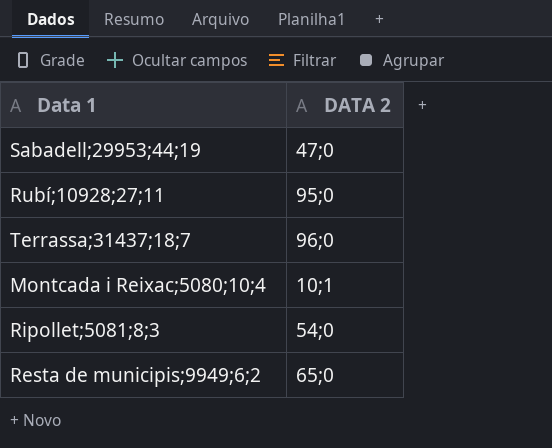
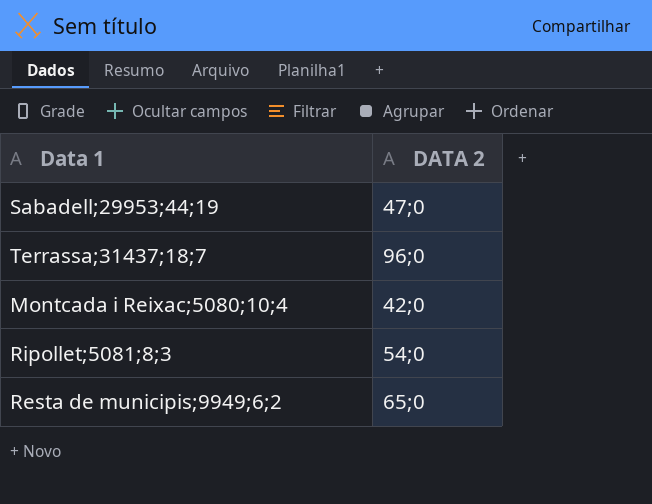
row Rubí;10928;27;11: 95;0 -> none
Montcada i Reixac;5080;10;4 | DATA 2: 10;1 -> 42;0

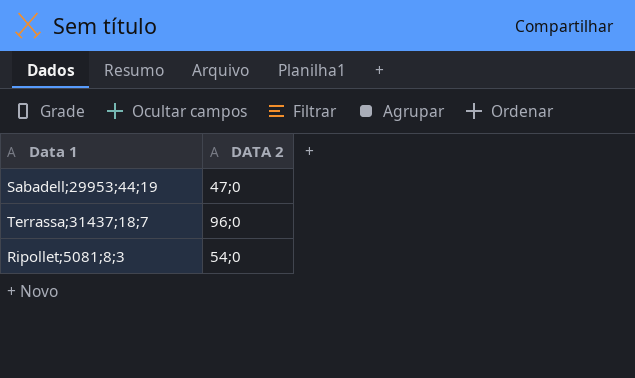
row Montcada i Reixac;5080;10;4: 42;0 -> none
row Resta de municipis;9949;6;2: 65;0 -> none

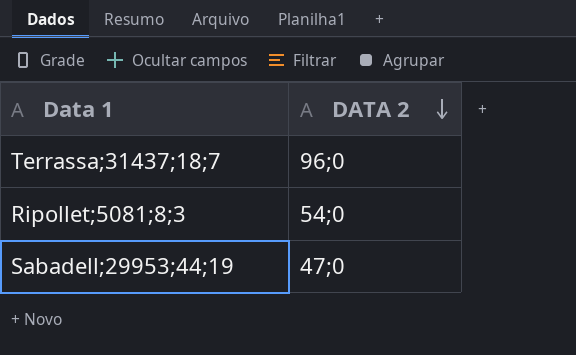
row order: none -> DATA 2 descending

